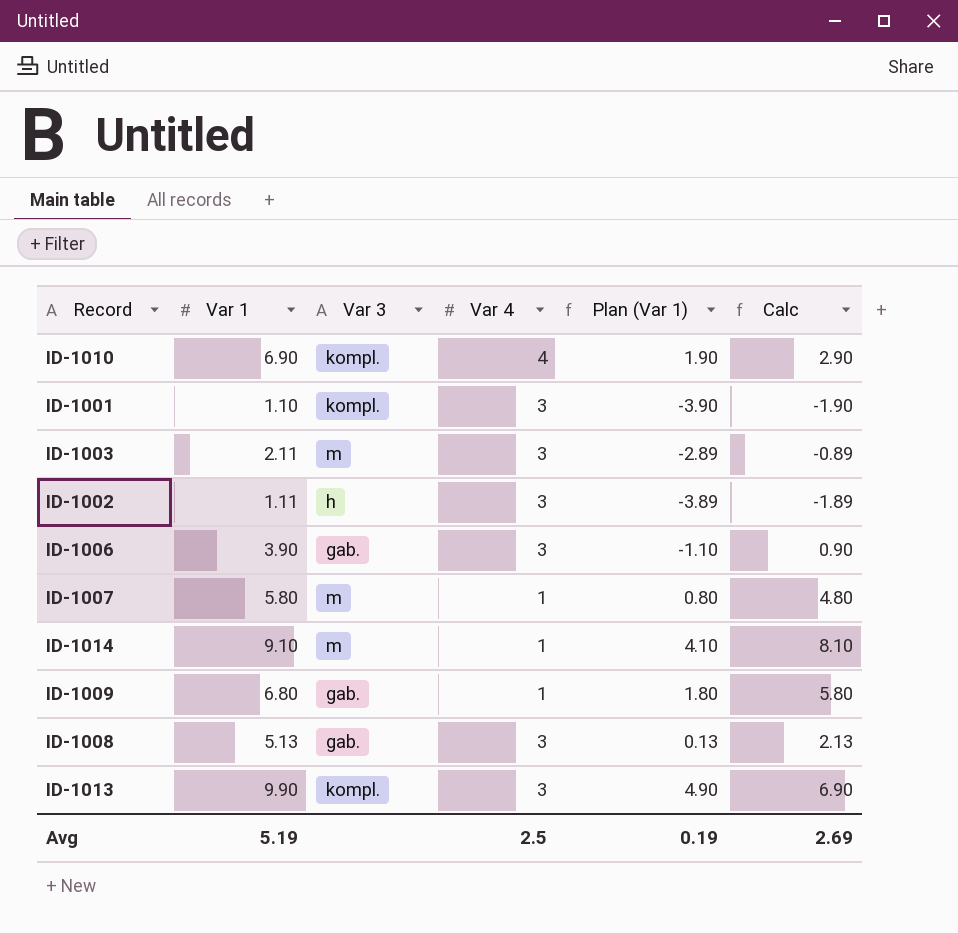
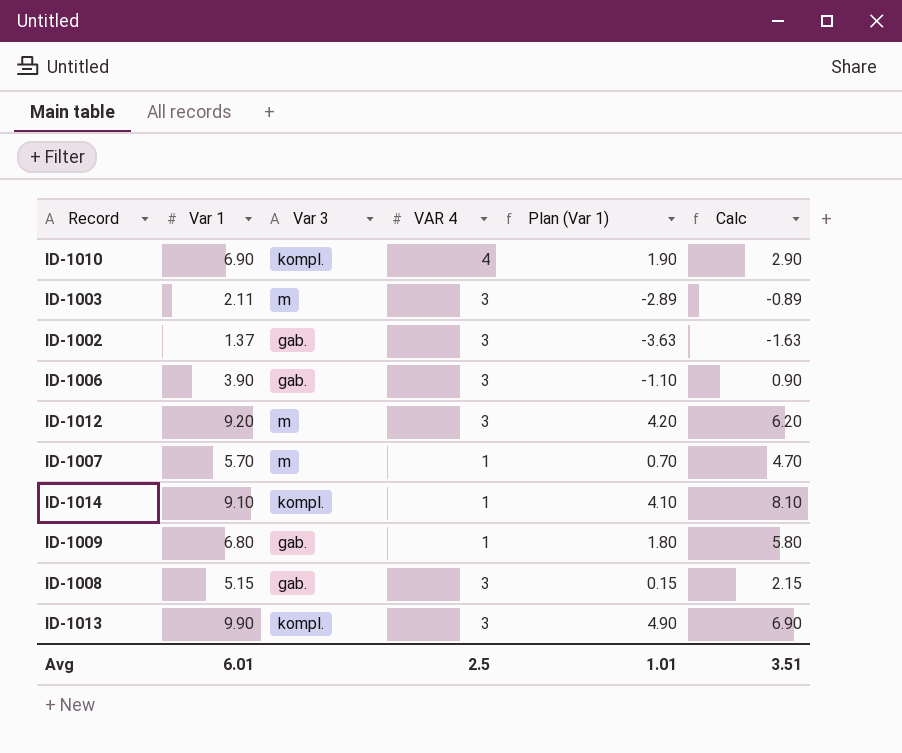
column name: Var 4 -> VAR 4
row ID-1001: 1.10 | kompl. | 3 | -3.90 | -1.90 -> none
ID-1002 | Var 1: 1.11 -> 1.37
ID-1002 | Var 3: h -> gab.
ID-1002 | Plan (Var 1): -3.89 -> -3.63
ID-1002 | Calc: -1.89 -> -1.63
row ID-1012: none -> 9.20 | m | 3 | 4.20 | 6.20
ID-1007 | Var 1: 5.80 -> 5.70
ID-1007 | Plan (Var 1): 0.80 -> 0.70
ID-1007 | Calc: 4.80 -> 4.70
ID-1014 | Var 3: m -> kompl.
ID-1008 | Var 1: 5.13 -> 5.15
ID-1008 | Plan (Var 1): 0.13 -> 0.15
ID-1008 | Calc: 2.13 -> 2.15
Avg | Var 1: 5.19 -> 6.01
Avg | Plan (Var 1): 0.19 -> 1.01
Avg | Calc: 2.69 -> 3.51

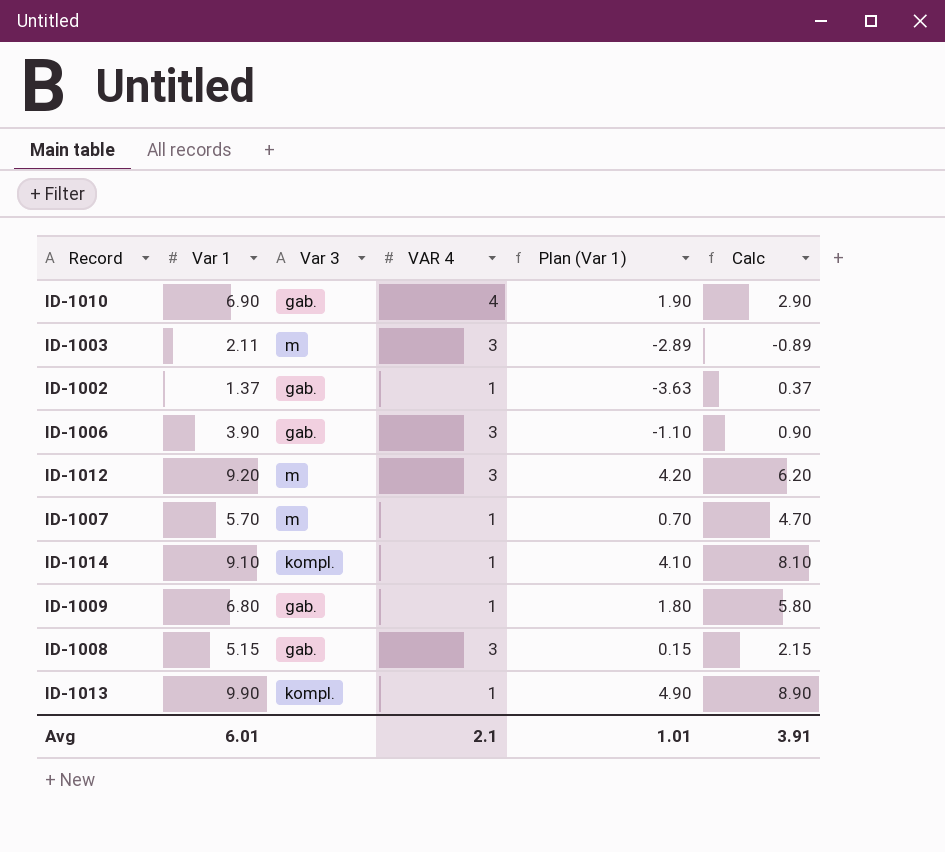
ID-1010 | Var 3: kompl. -> gab.
ID-1002 | VAR 4: 3 -> 1
ID-1002 | Calc: -1.63 -> 0.37
ID-1013 | VAR 4: 3 -> 1
ID-1013 | Calc: 6.90 -> 8.90
Avg | VAR 4: 2.5 -> 2.1
Avg | Calc: 3.51 -> 3.91

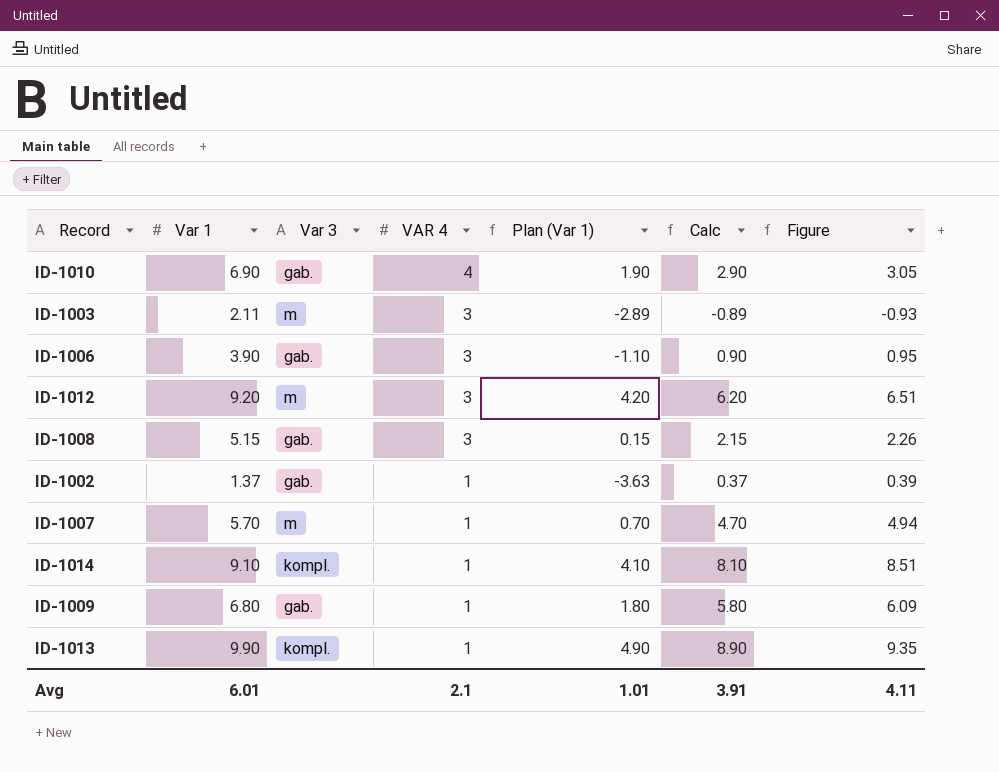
row order: none -> VAR 4 descending
column Figure | formula: none -> [Calc] * 1.05

